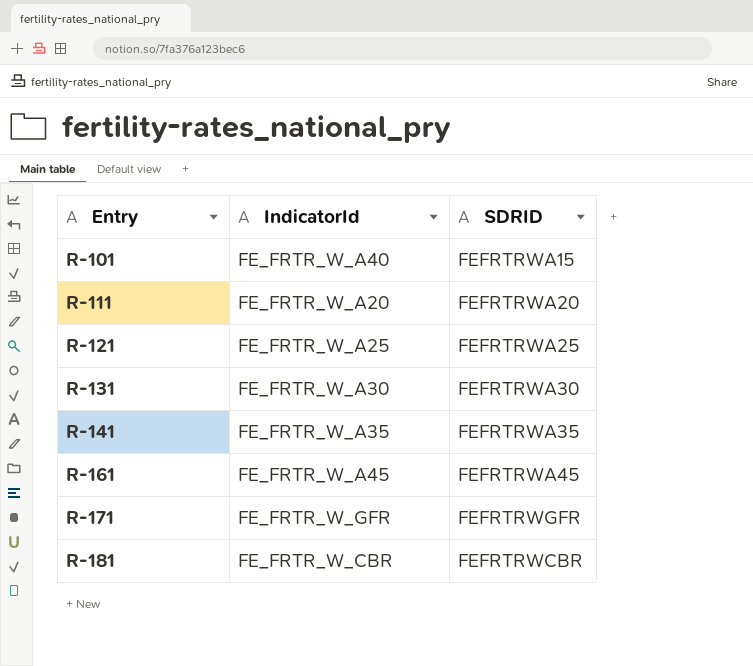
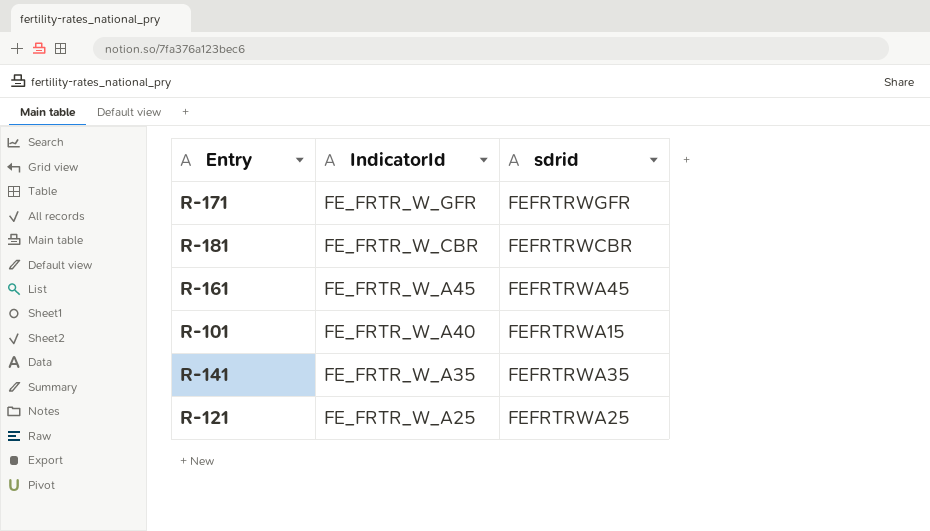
row order: Entry ascending -> IndicatorId descending
column name: SDRID -> sdrid
row R-111: FE_FRTR_W_A20 | FEFRTRWA20 -> none
row R-131: FE_FRTR_W_A30 | FEFRTRWA30 -> none

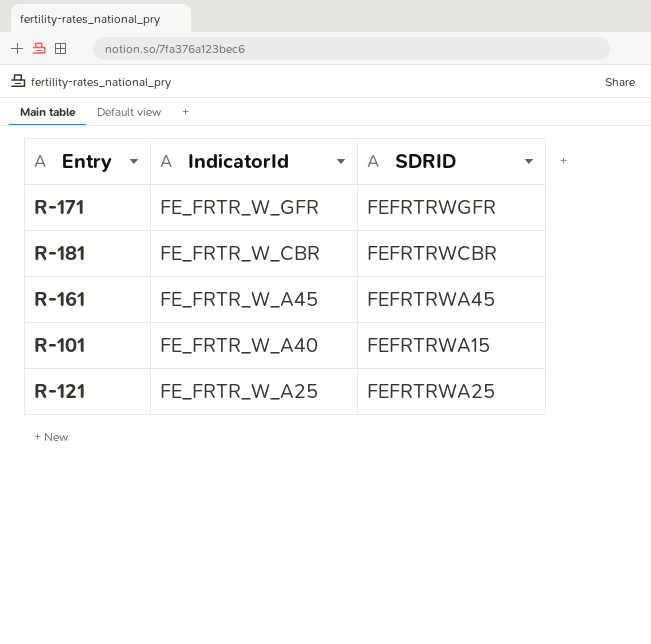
column name: sdrid -> SDRID
row R-141: FE_FRTR_W_A35 | FEFRTRWA35 -> none

